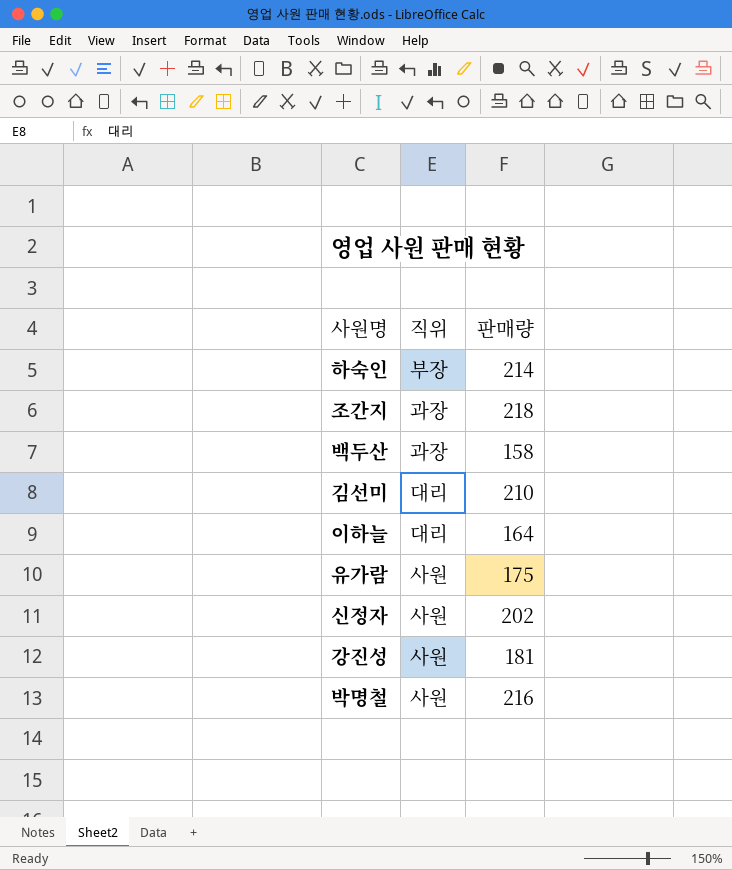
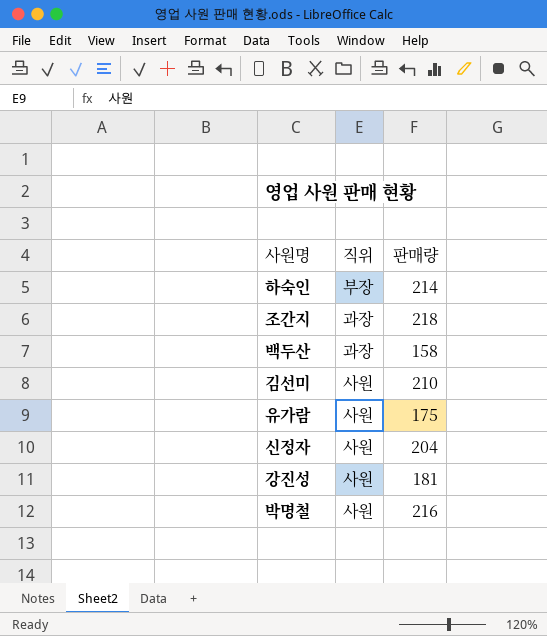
row 이하늘: 대리 | 164 -> none
김선미 | 직위: 대리 -> 사원
신정자 | 판매량: 202 -> 204

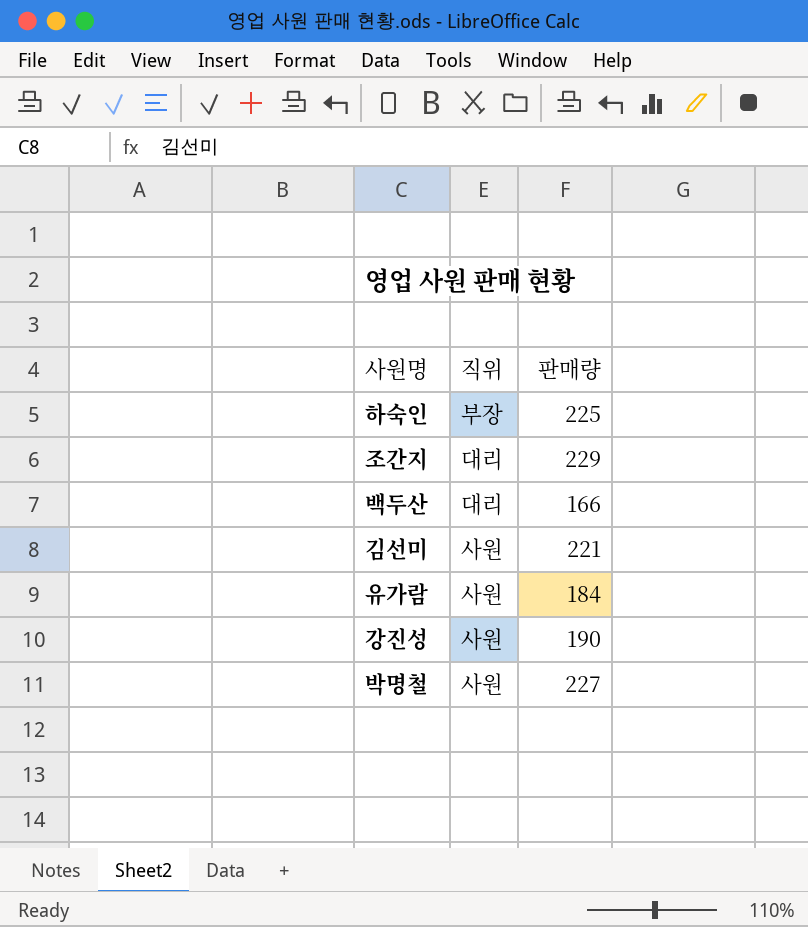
row 신정자: 사원 | 204 -> none
하숙인 | 판매량: 214 -> 225
조간지 | 직위: 과장 -> 대리
조간지 | 판매량: 218 -> 229
백두산 | 직위: 과장 -> 대리
백두산 | 판매량: 158 -> 166
김선미 | 판매량: 210 -> 221
유가람 | 판매량: 175 -> 184
강진성 | 판매량: 181 -> 190
박명철 | 판매량: 216 -> 227

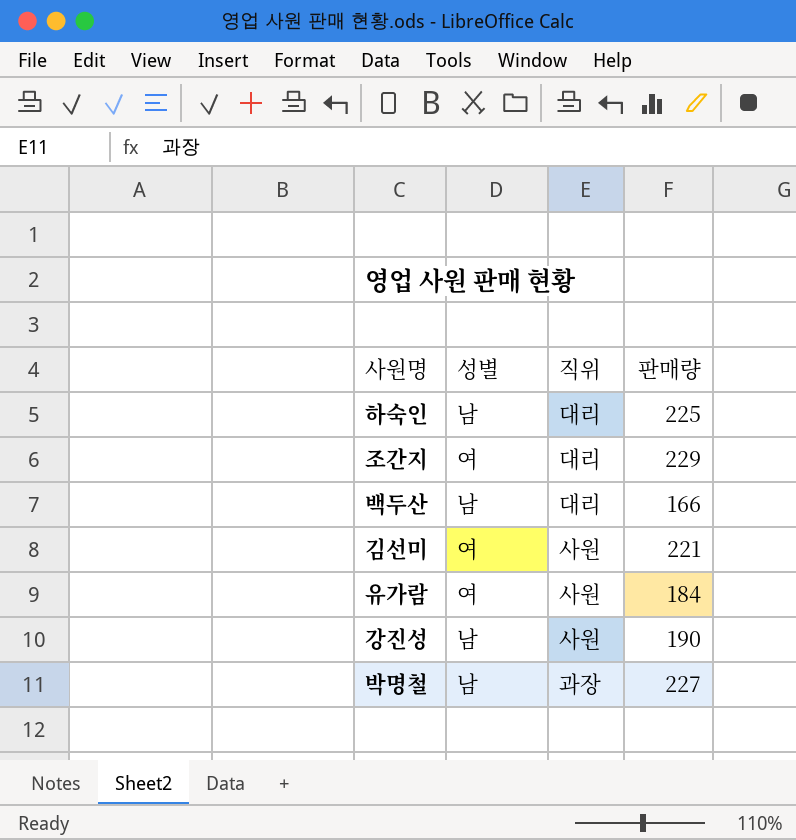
column 성별 | position: none -> 2
하숙인 | 직위: 부장 -> 대리
박명철 | 직위: 사원 -> 과장

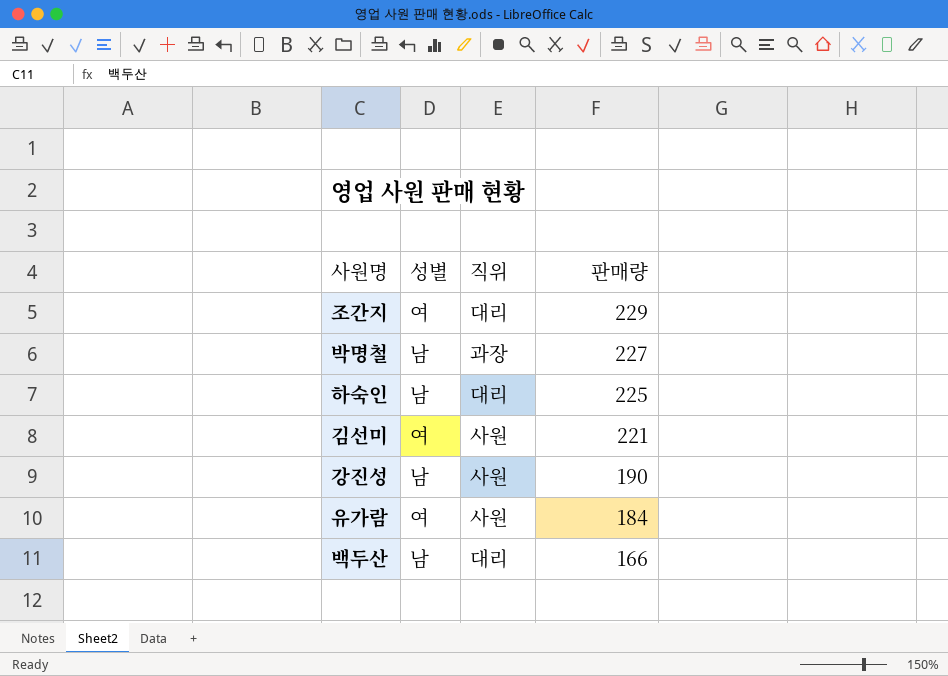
row order: none -> 판매량 descending

